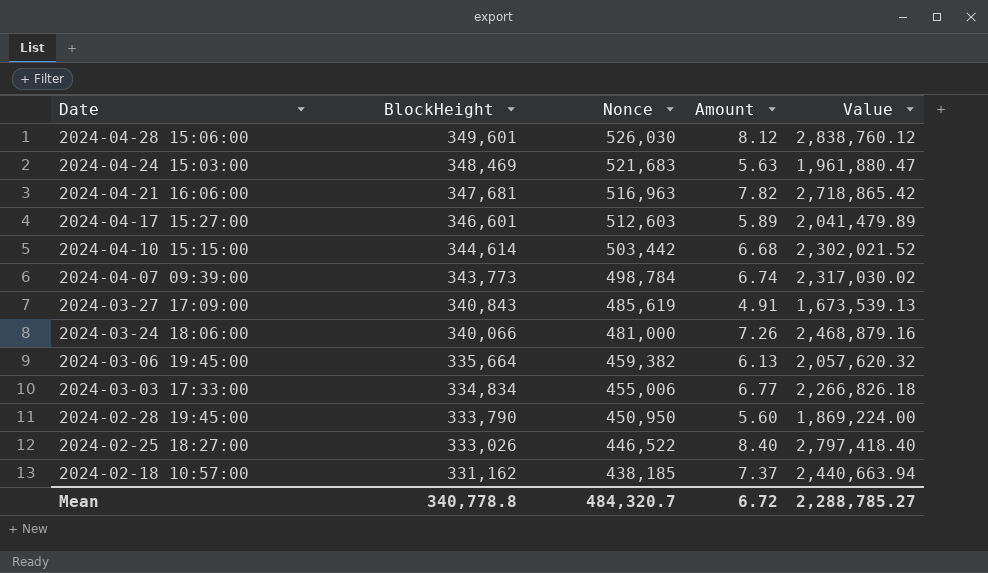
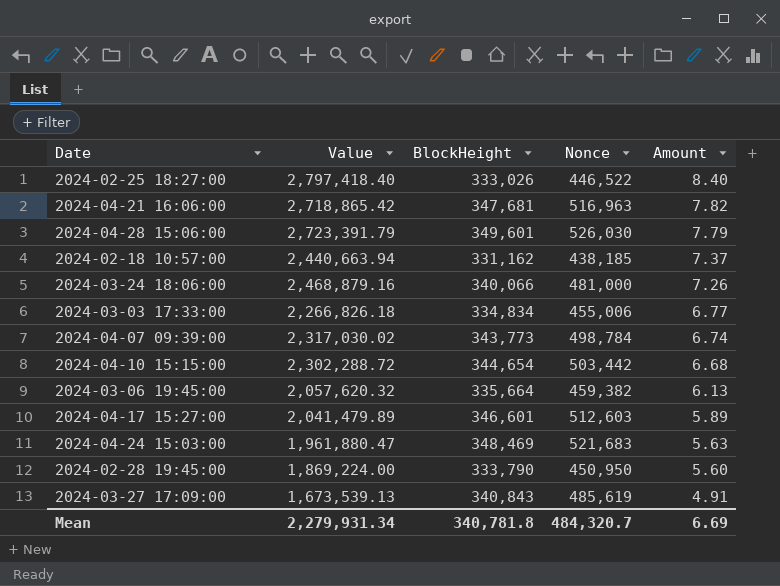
row order: Date descending -> Amount descending
column Value | position: 5 -> 2
2024-04-28 15:06:00 | Value: 2,838,760.12 -> 2,723,391.79
2024-04-28 15:06:00 | Amount: 8.12 -> 7.79
2024-04-10 15:15:00 | Value: 2,302,021.52 -> 2,302,288.72
2024-04-10 15:15:00 | BlockHeight: 344,614 -> 344,654
Mean | Value: 2,288,785.27 -> 2,279,931.34
Mean | BlockHeight: 340,778.8 -> 340,781.8
Mean | Amount: 6.72 -> 6.69

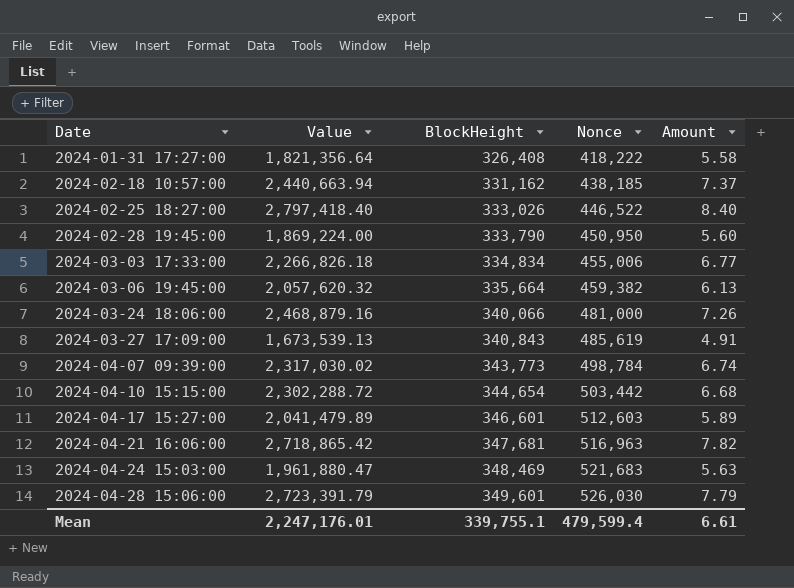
row order: Amount descending -> Date ascending
row 2024-01-31 17:27:00: none -> 1,821,356.64 | 326,408 | 418,222 | 5.58
Mean | Value: 2,279,931.34 -> 2,247,176.01
Mean | BlockHeight: 340,781.8 -> 339,755.1
Mean | Nonce: 484,320.7 -> 479,599.4
Mean | Amount: 6.69 -> 6.61

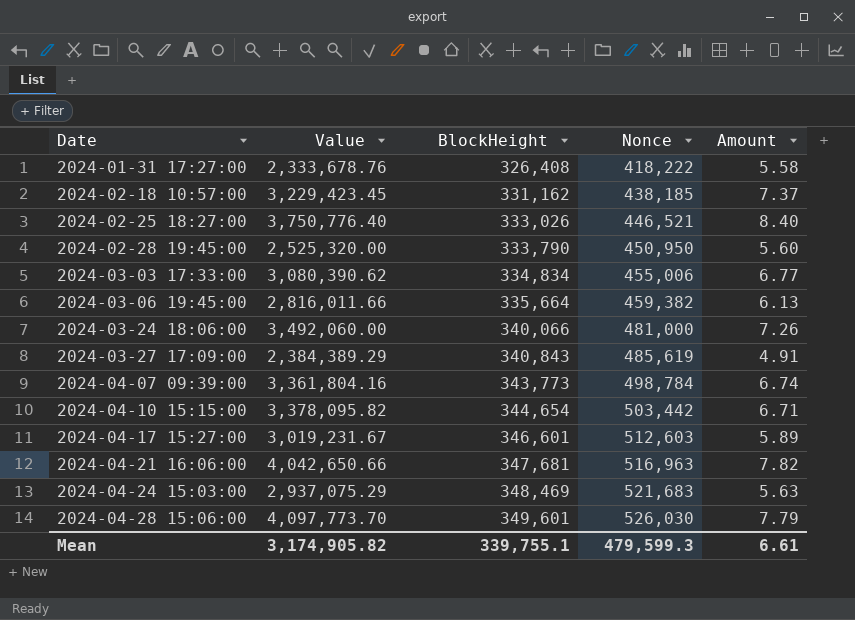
column Value | formula: [BlockHeight] * [Amount] -> [Nonce] * [Amount]
2024-02-25 18:27:00 | Nonce: 446,522 -> 446,521
2024-04-10 15:15:00 | Amount: 6.68 -> 6.71
Mean | Value: 2,247,176.01 -> 3,174,905.82
Mean | Nonce: 479,599.4 -> 479,599.3

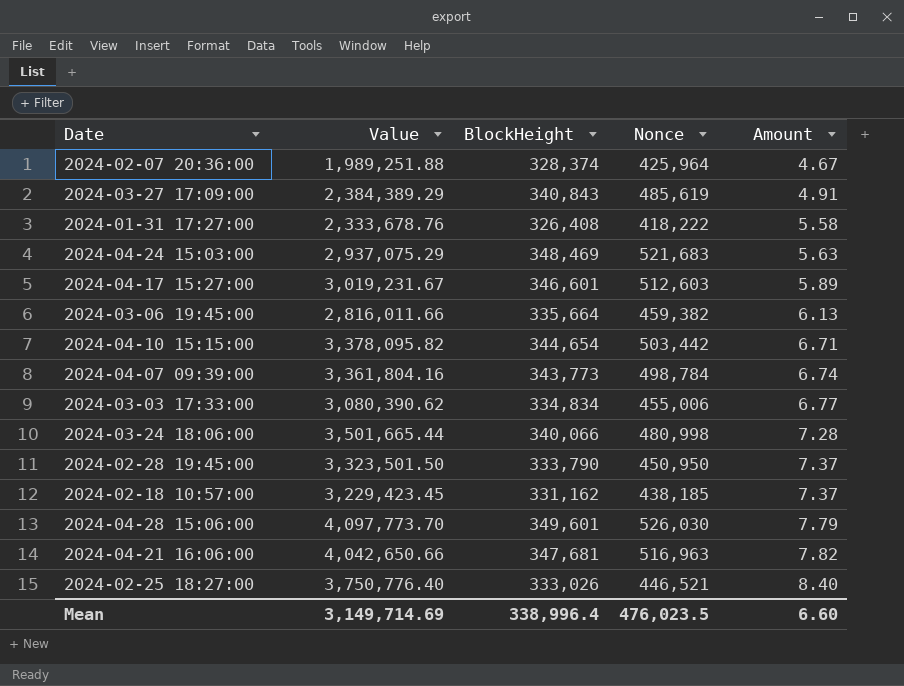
row order: Date ascending -> Amount ascending
row 2024-02-07 20:36:00: none -> 1,989,251.88 | 328,374 | 425,964 | 4.67
2024-03-24 18:06:00 | Value: 3,492,060.00 -> 3,501,665.44
2024-03-24 18:06:00 | Nonce: 481,000 -> 480,998
2024-03-24 18:06:00 | Amount: 7.26 -> 7.28
2024-02-28 19:45:00 | Value: 2,525,320.00 -> 3,323,501.50
2024-02-28 19:45:00 | Amount: 5.60 -> 7.37
Mean | Value: 3,174,905.82 -> 3,149,714.69
Mean | BlockHeight: 339,755.1 -> 338,996.4
Mean | Nonce: 479,599.3 -> 476,023.5
Mean | Amount: 6.61 -> 6.60

